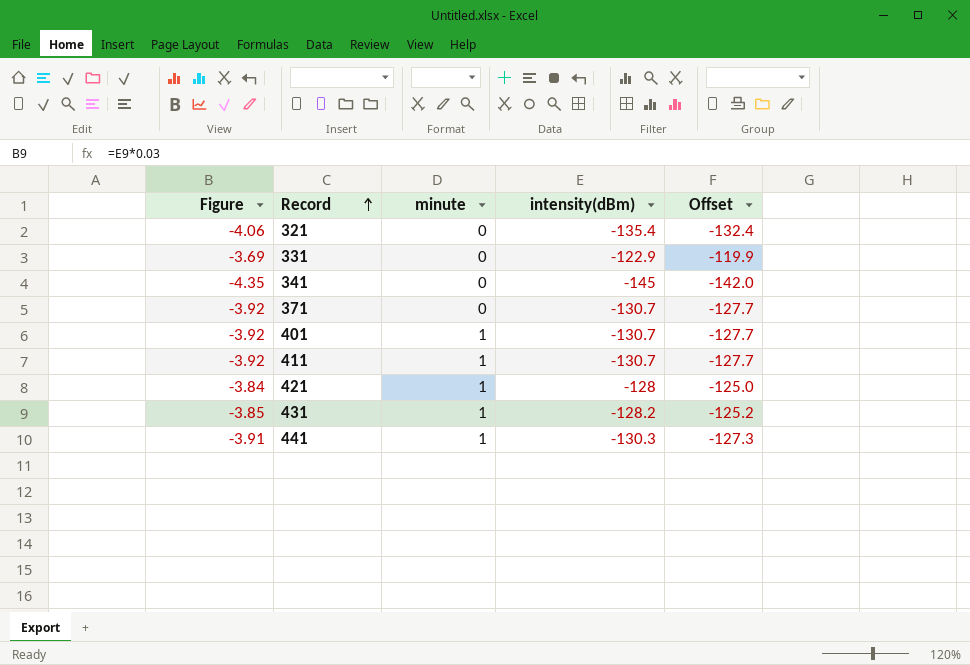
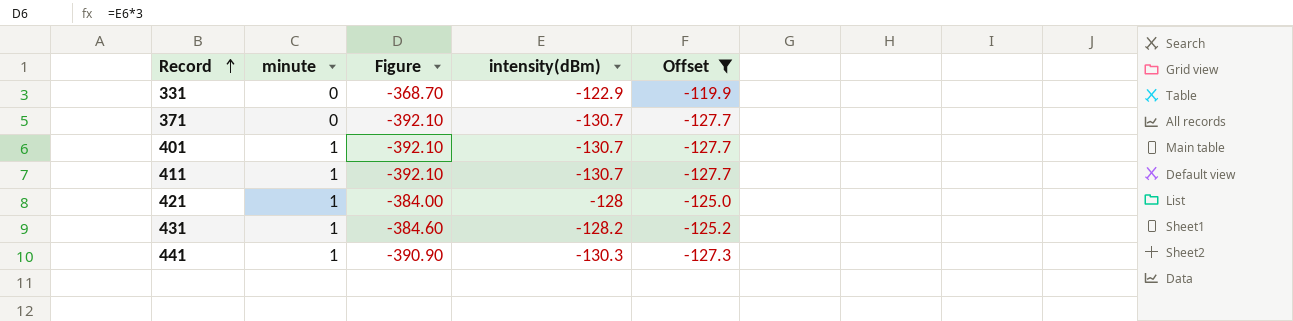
filter: none -> Offset >= -127.7
column Figure | formula: [intensity(dBm)] * 0.03 -> [intensity(dBm)] * 3
column Figure | position: 1 -> 3

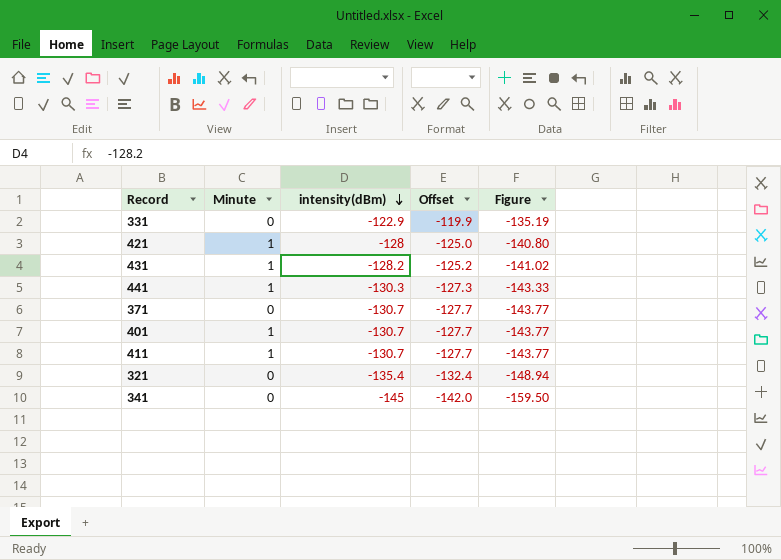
filter: Offset >= -127.7 -> none
row order: Record ascending -> intensity(dBm) descending
column name: minute -> Minute
column Figure | formula: [intensity(dBm)] * 3 -> [intensity(dBm)] * 1.1
column Figure | position: 3 -> 5

